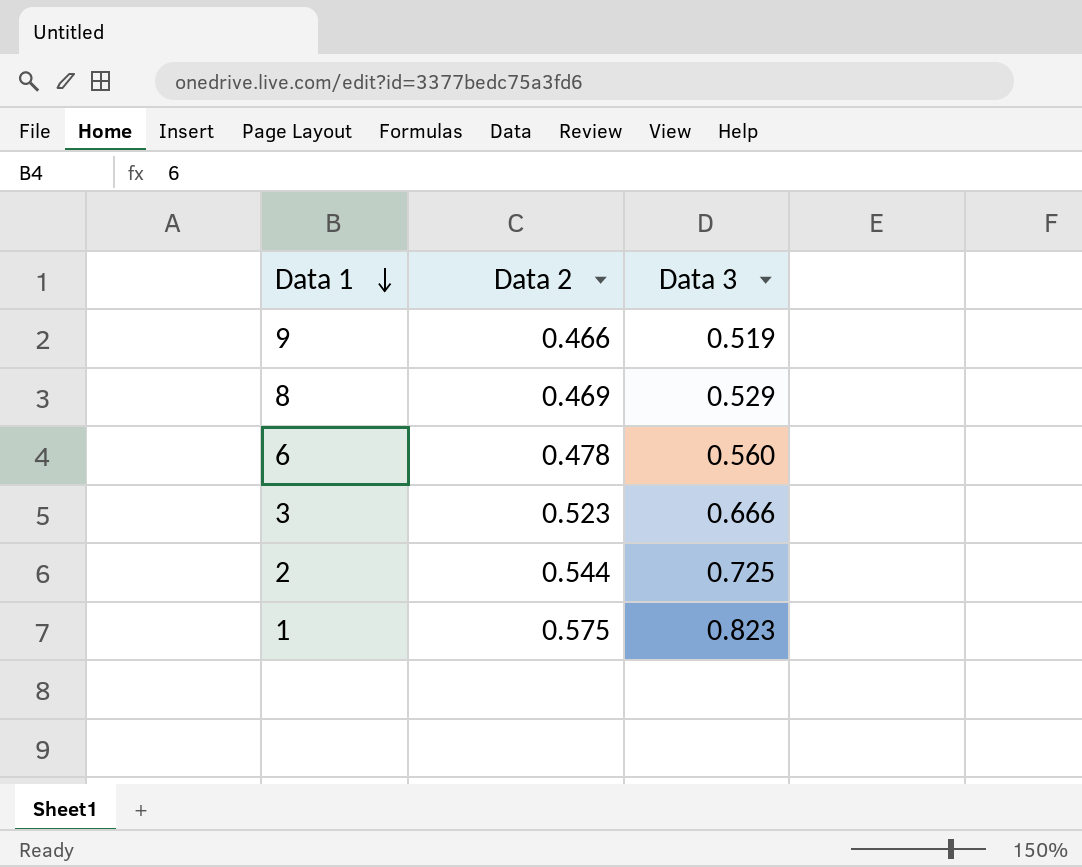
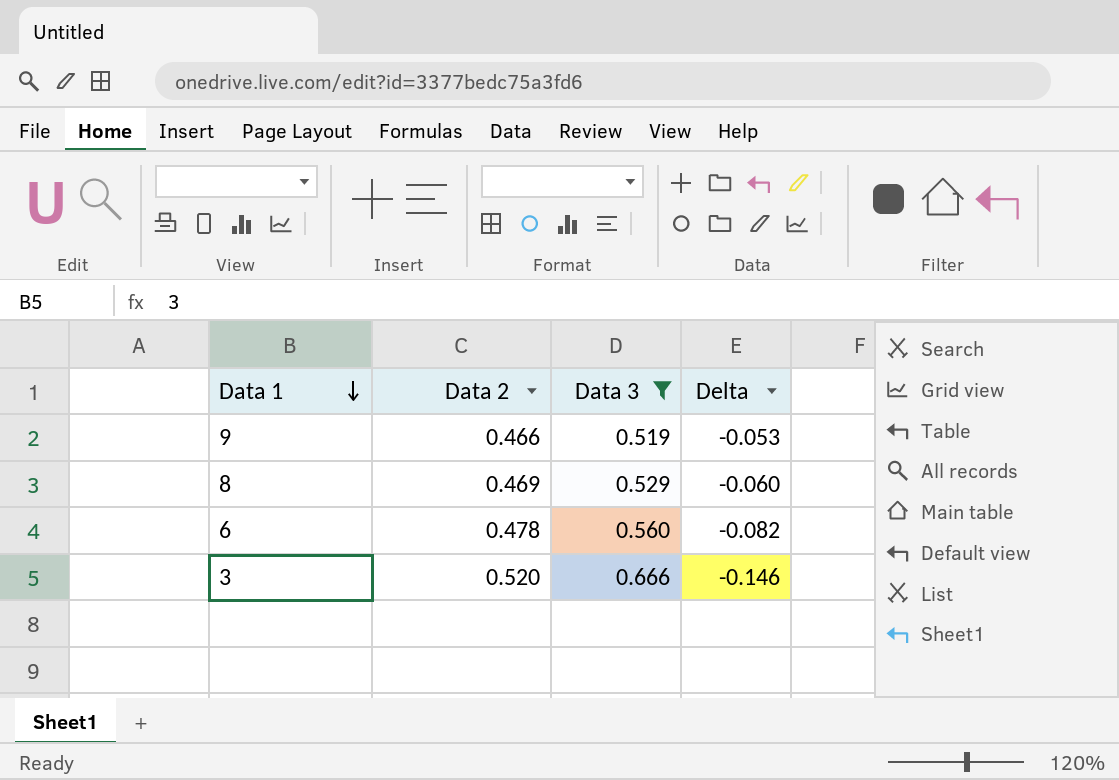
filter: none -> Data 3 <= 0.666
column Delta | formula: none -> [Data 2] - [Data 3]
3 | Data 2: 0.523 -> 0.520

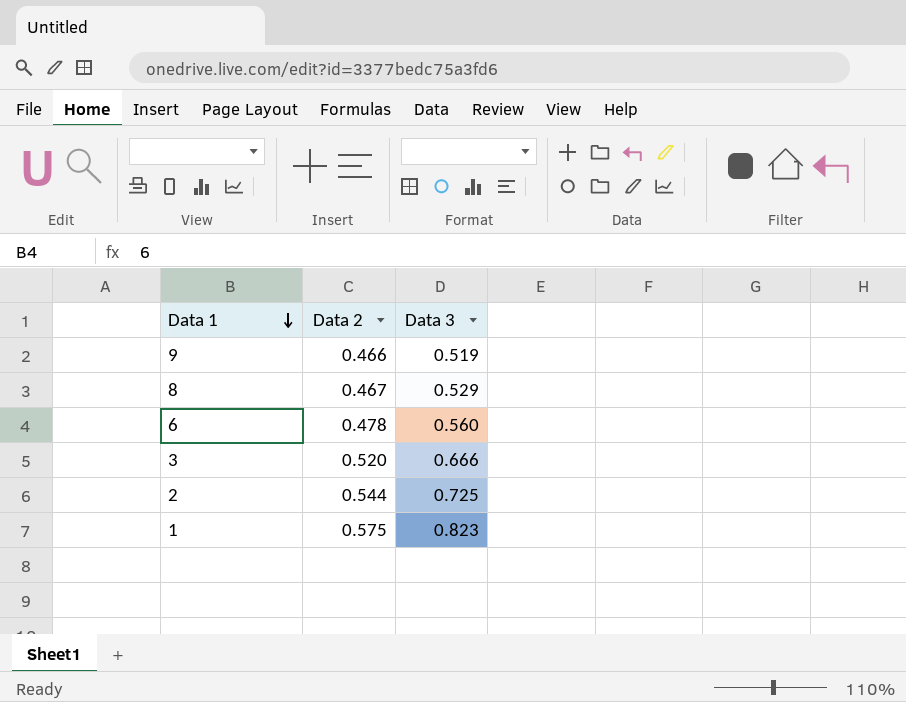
filter: Data 3 <= 0.666 -> none
column Delta | formula: [Data 2] - [Data 3] -> none
8 | Data 2: 0.469 -> 0.467

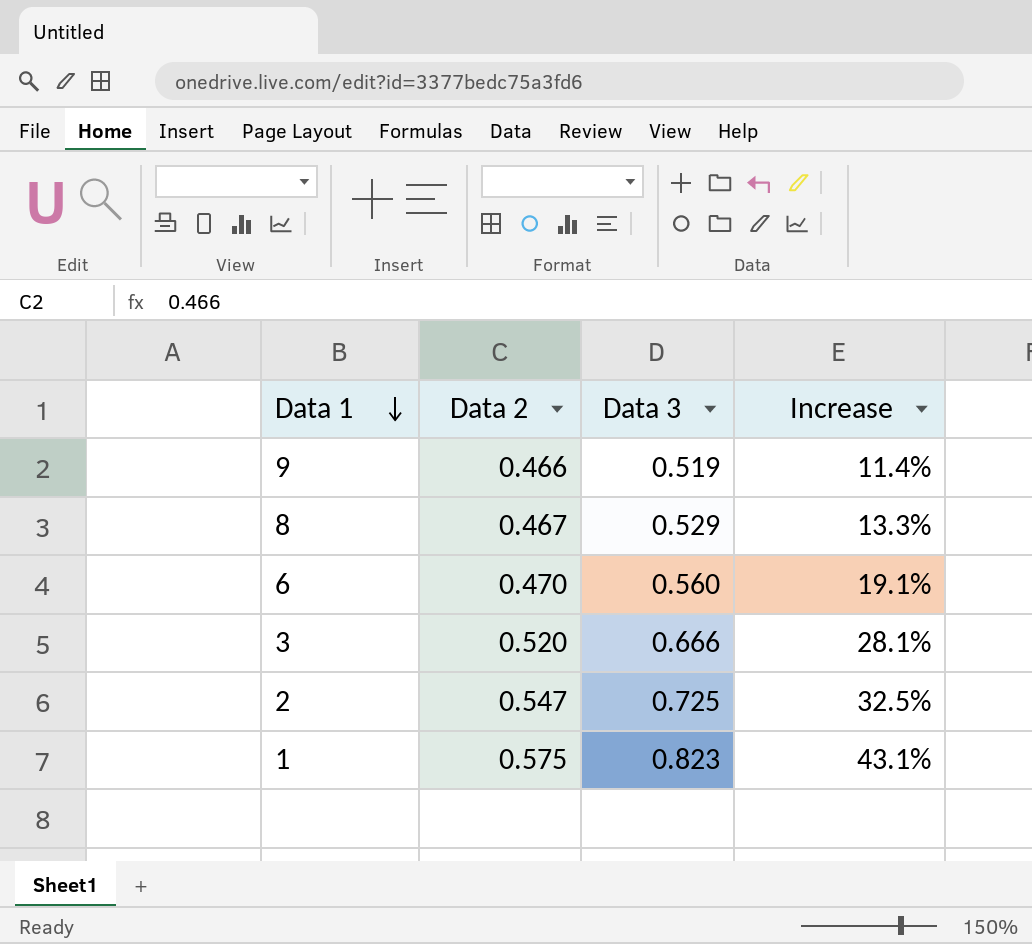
column Increase | formula: none -> ([Data 3] - [Data 2]) / [Data 2]
6 | Data 2: 0.478 -> 0.470
2 | Data 2: 0.544 -> 0.547

